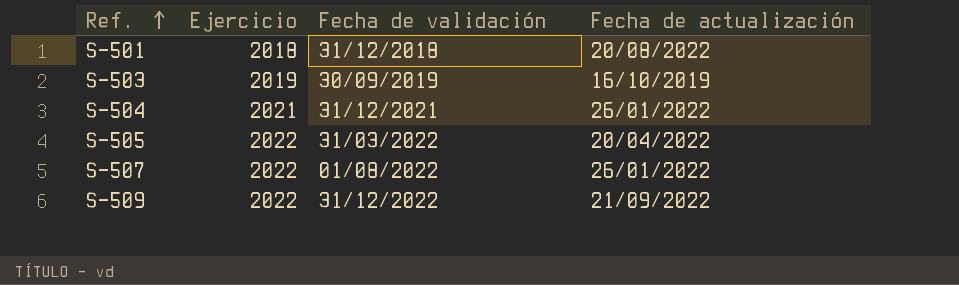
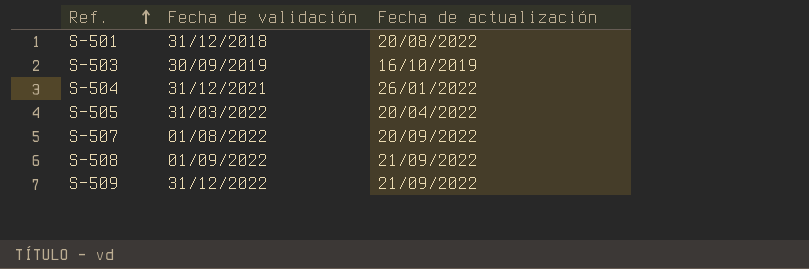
column Ejercicio | position: 2 -> none
S-507 | Fecha de actualización: 26/01/2022 -> 20/09/2022
row S-508: none -> 01/09/2022 | 21/09/2022

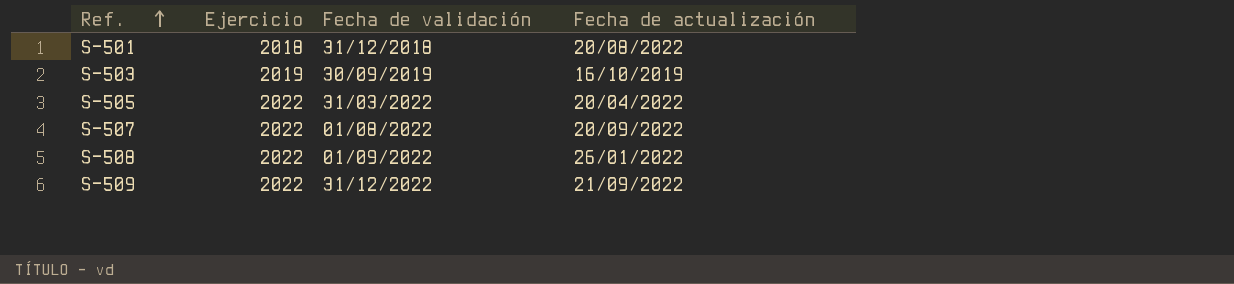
column Ejercicio | position: none -> 2
row S-504: 31/12/2021 | 26/01/2022 -> none
S-508 | Fecha de actualización: 21/09/2022 -> 26/01/2022

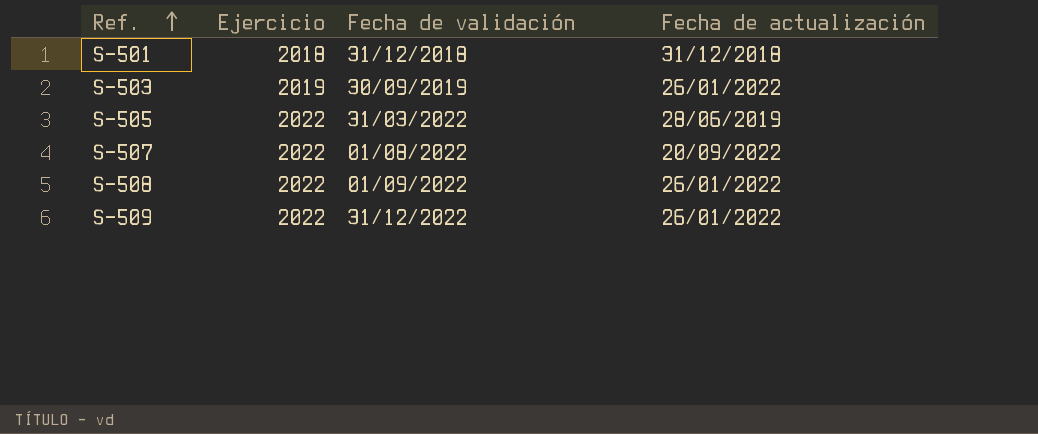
S-501 | Fecha de actualización: 20/08/2022 -> 31/12/2018
S-503 | Fecha de actualización: 16/10/2019 -> 26/01/2022
S-505 | Fecha de actualización: 20/04/2022 -> 28/06/2019
S-509 | Fecha de actualización: 21/09/2022 -> 26/01/2022

